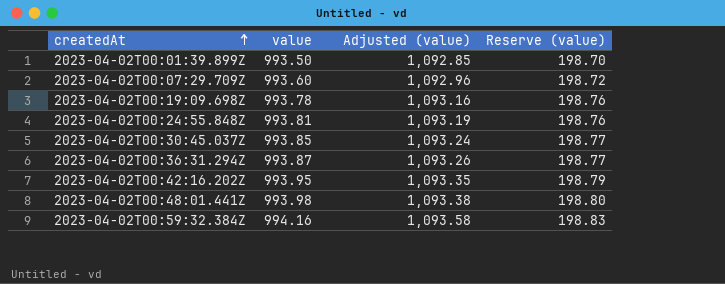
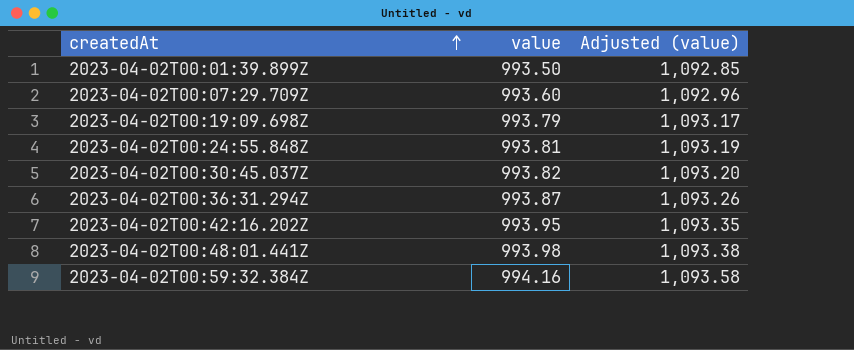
column Reserve (value) | formula: [value] * 0.2 -> none
2023-04-02T00:19:09.698Z | value: 993.78 -> 993.79
2023-04-02T00:19:09.698Z | Adjusted (value): 1,093.16 -> 1,093.17
2023-04-02T00:30:45.037Z | value: 993.85 -> 993.82
2023-04-02T00:30:45.037Z | Adjusted (value): 1,093.24 -> 1,093.20

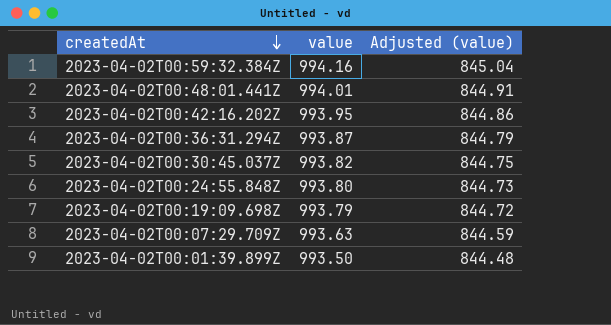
row order: createdAt ascending -> createdAt descending
column Adjusted (value) | formula: [value] * 1.1 -> [value] * 0.85
2023-04-02T00:48:01.441Z | value: 993.98 -> 994.01
2023-04-02T00:24:55.848Z | value: 993.81 -> 993.80
2023-04-02T00:07:29.709Z | value: 993.60 -> 993.63

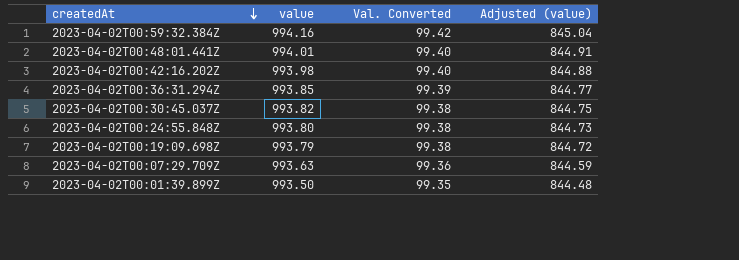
column Val. Converted | formula: none -> [value] * 0.1
2023-04-02T00:42:16.202Z | value: 993.95 -> 993.98
2023-04-02T00:42:16.202Z | Adjusted (value): 844.86 -> 844.88
2023-04-02T00:36:31.294Z | value: 993.87 -> 993.85
2023-04-02T00:36:31.294Z | Adjusted (value): 844.79 -> 844.77

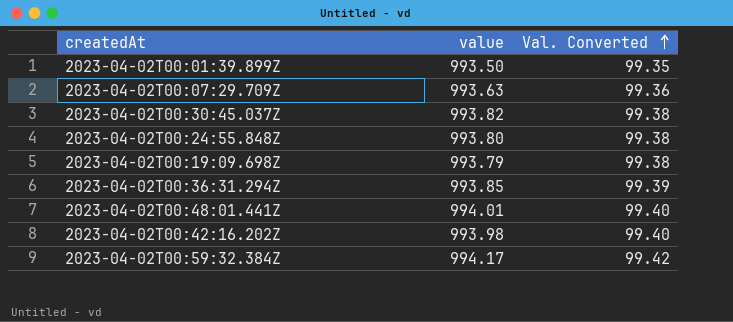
row order: createdAt descending -> Val. Converted ascending
column Adjusted (value) | formula: [value] * 0.85 -> none
2023-04-02T00:59:32.384Z | value: 994.16 -> 994.17

